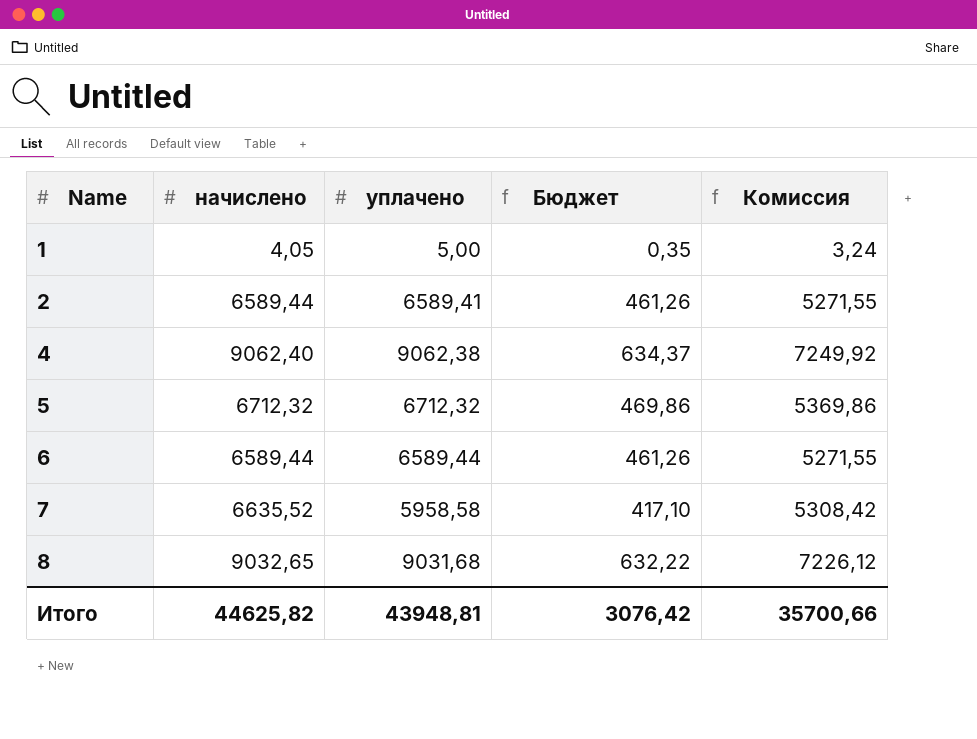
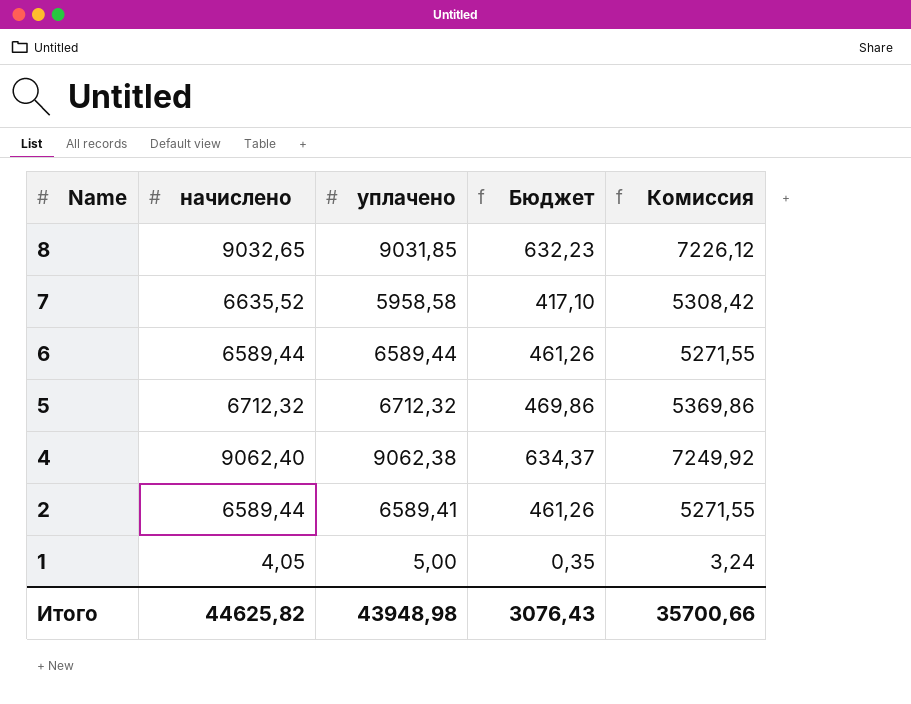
row order: Name ascending -> Name descending
8 | уплачено: 9031,68 -> 9031,85
8 | Бюджет: 632,22 -> 632,23
Итого | уплачено: 43948,81 -> 43948,98
Итого | Бюджет: 3076,42 -> 3076,43

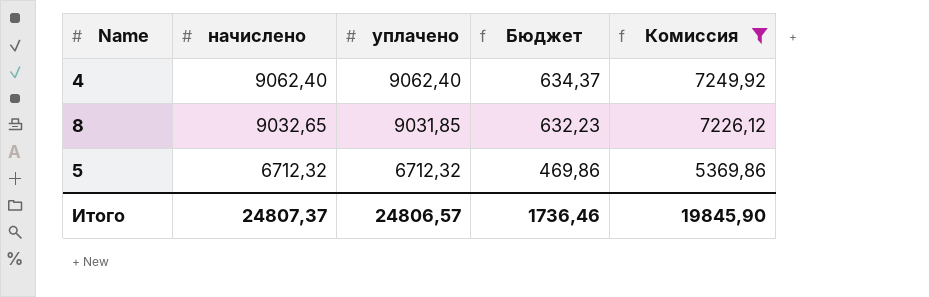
filter: none -> Комиссия >= 5369,86
row order: Name descending -> начислено descending
4 | уплачено: 9062,38 -> 9062,40
Итого | начислено: 44625,82 -> 24807,37
Итого | уплачено: 43948,98 -> 24806,57
Итого | Бюджет: 3076,43 -> 1736,46
Итого | Комиссия: 35700,66 -> 19845,90

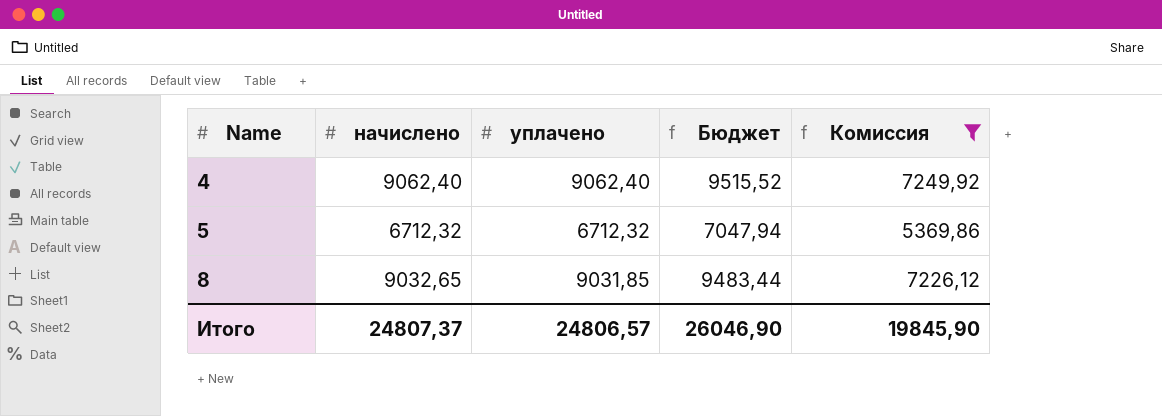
row order: начислено descending -> Name ascending
column Бюджет | formula: [уплачено] * 0,07 -> [уплачено] * 1,05
Итого | Бюджет: 1736,46 -> 26046,90

